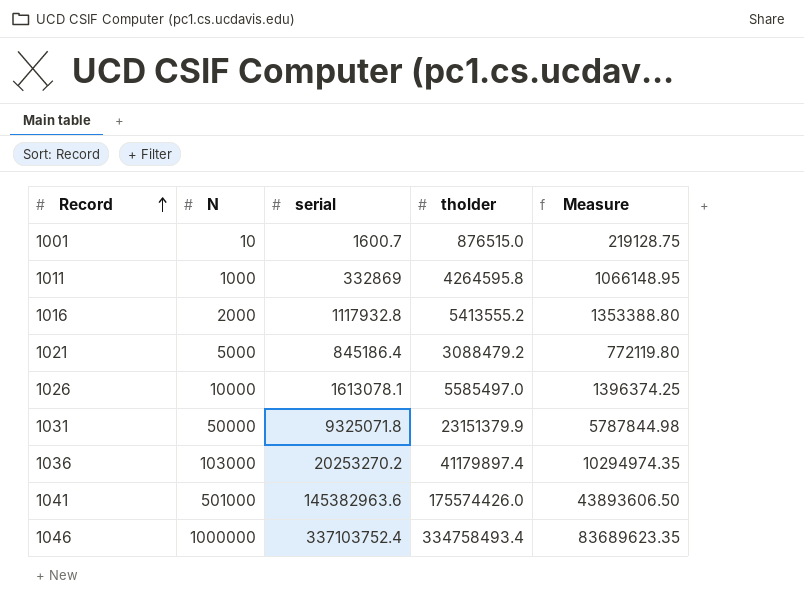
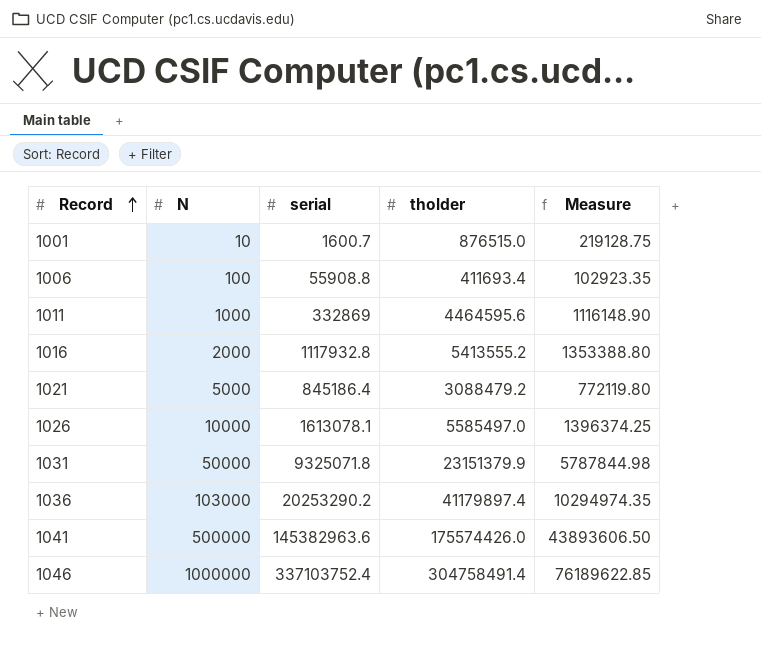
row 1006: none -> 100 | 55908.8 | 411693.4 | 102923.35
1011 | tholder: 4264595.8 -> 4464595.6
1011 | Measure: 1066148.95 -> 1116148.90
1036 | serial: 20253270.2 -> 20253290.2
1041 | N: 501000 -> 500000
1046 | tholder: 334758493.4 -> 304758491.4
1046 | Measure: 83689623.35 -> 76189622.85

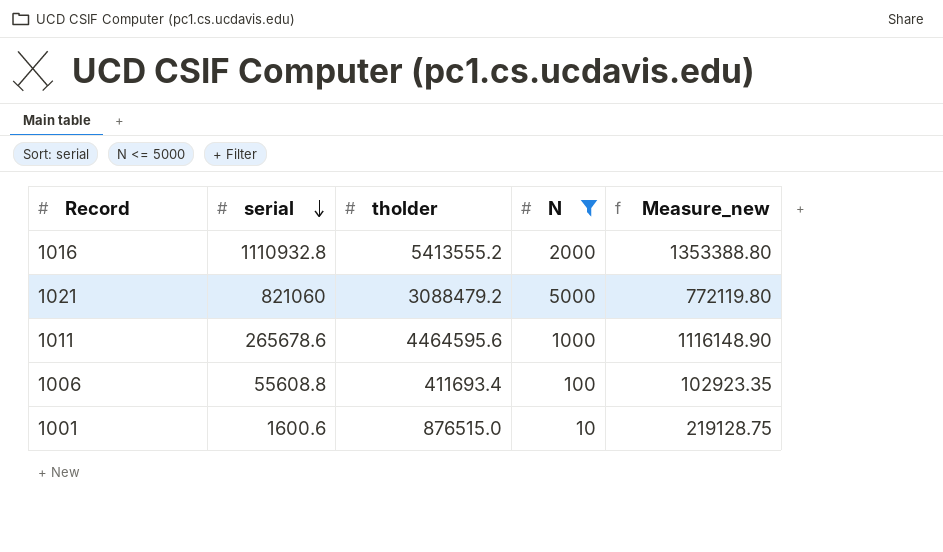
filter: none -> N <= 5000
row order: Record ascending -> serial descending
column N | position: 2 -> 4
column name: Measure -> Measure_new
1016 | serial: 1117932.8 -> 1110932.8
1021 | serial: 845186.4 -> 821060
1011 | serial: 332869 -> 265678.6
1006 | serial: 55908.8 -> 55608.8
1001 | serial: 1600.7 -> 1600.6

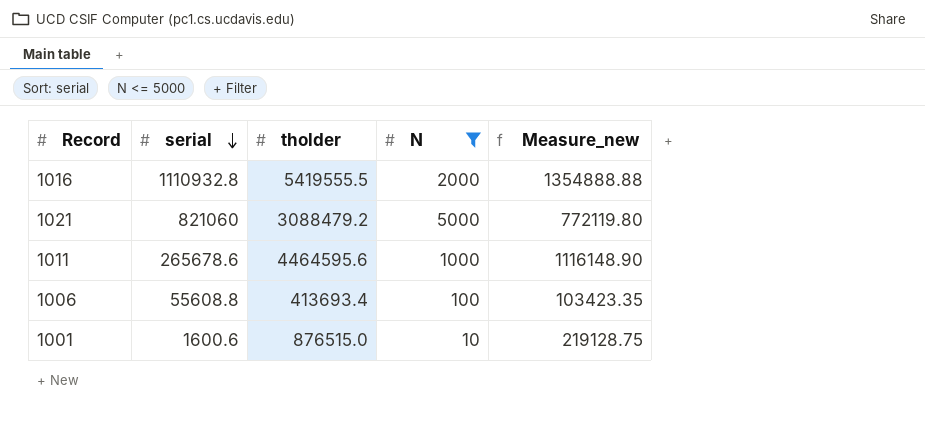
1016 | tholder: 5413555.2 -> 5419555.5
1016 | Measure_new: 1353388.80 -> 1354888.88
1006 | tholder: 411693.4 -> 413693.4
1006 | Measure_new: 102923.35 -> 103423.35

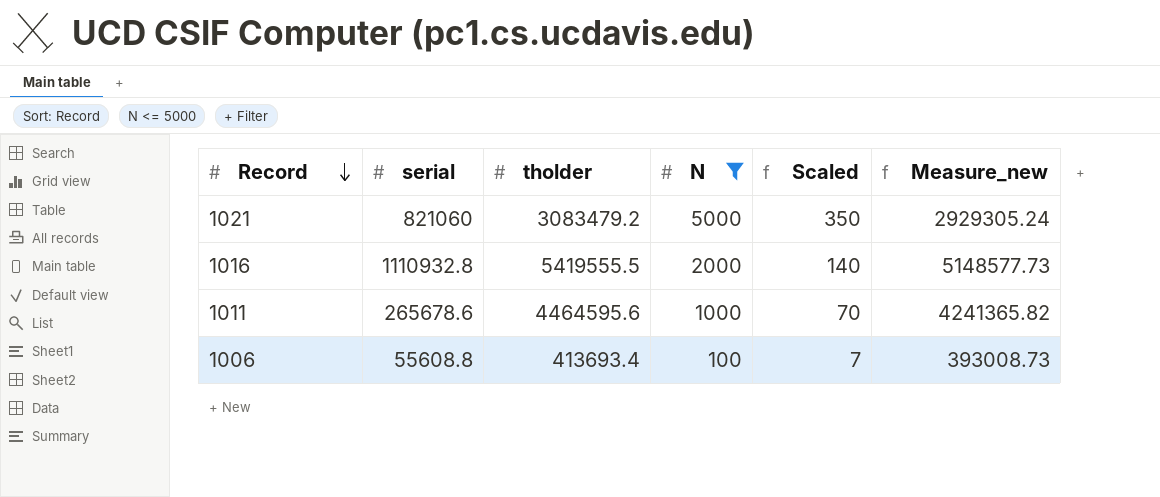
row order: serial descending -> Record descending
column Scaled | formula: none -> [N] * 0.07
column Measure_new | formula: [tholder] * 0.25 -> [tholder] * 0.95
row 1001: 1600.6 | 876515.0 | 10 | 219128.75 -> none
1021 | tholder: 3088479.2 -> 3083479.2

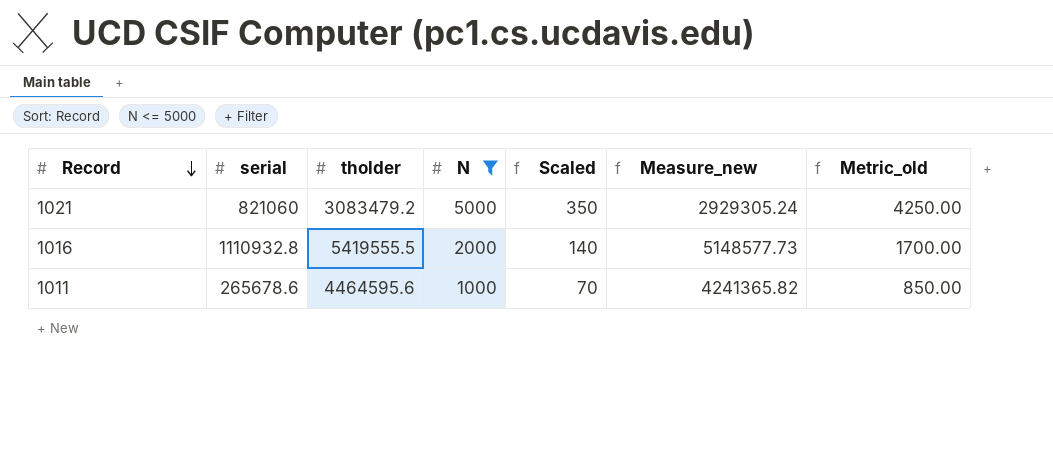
column Metric_old | formula: none -> [N] * 0.85
row 1006: 55608.8 | 413693.4 | 100 | 7 | 393008.73 -> none

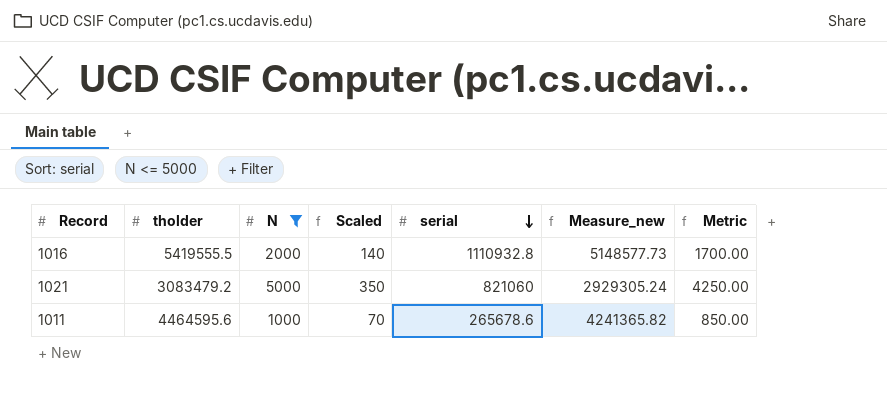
row order: Record descending -> serial descending
column serial | position: 2 -> 5
column name: Metric_old -> Metric

